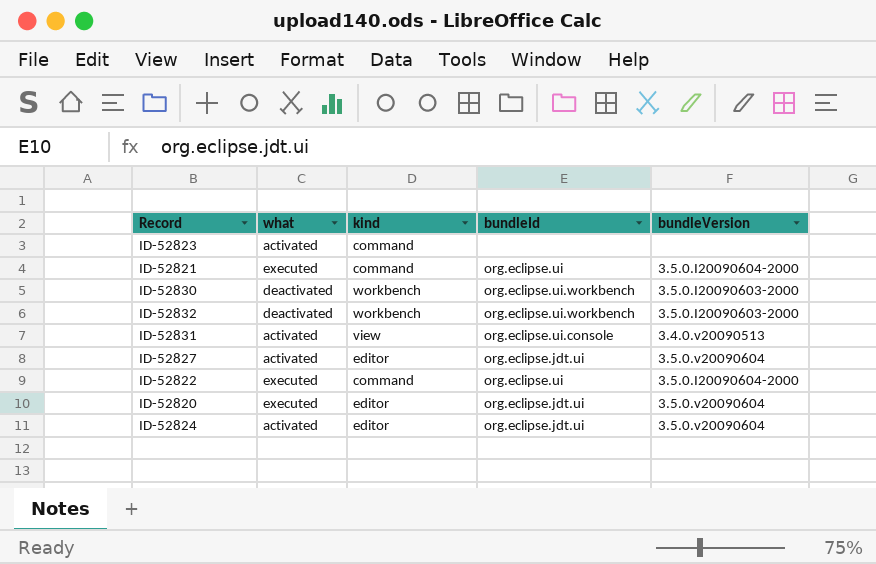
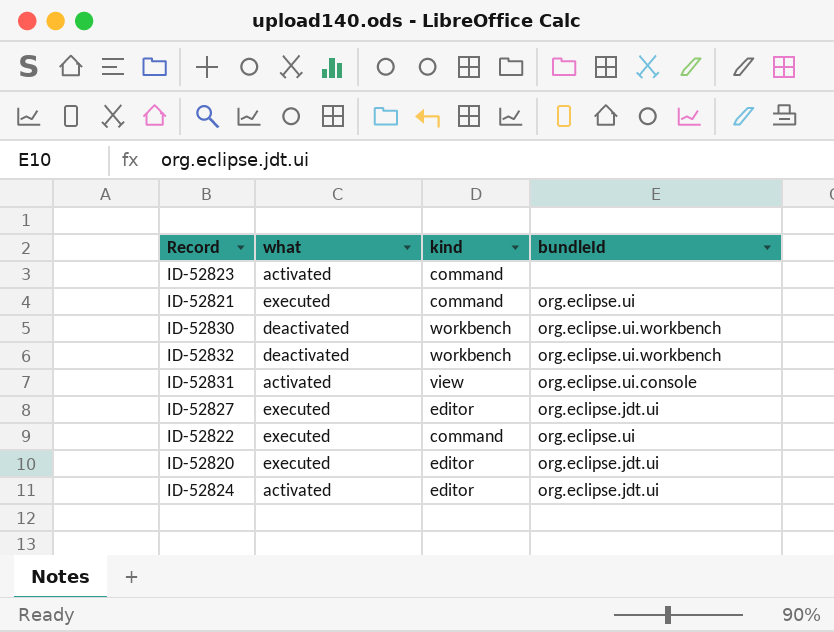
column bundleVersion | position: 5 -> none
ID-52827 | what: activated -> executed

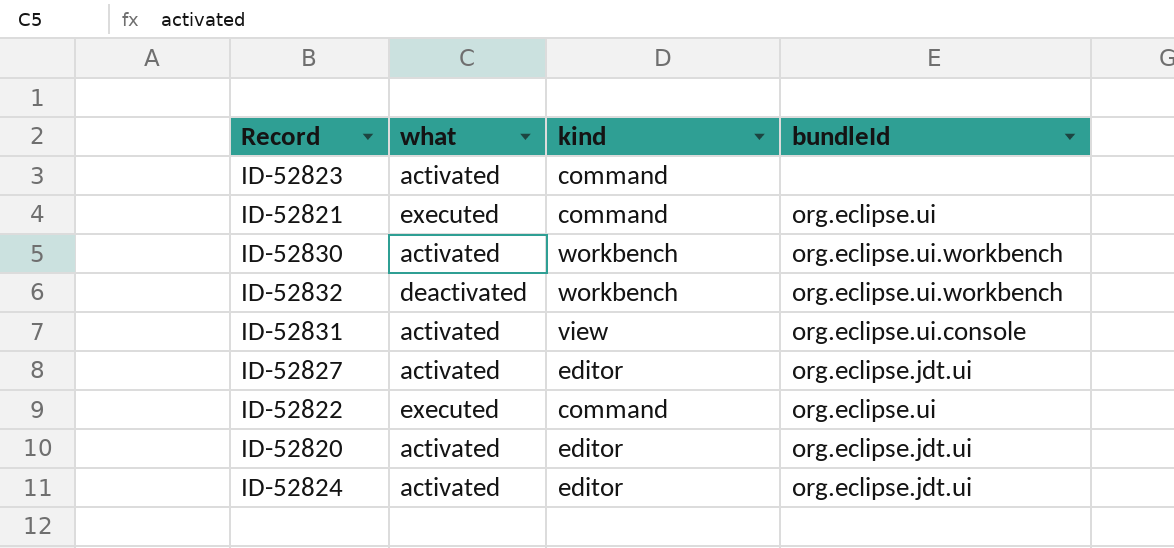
ID-52830 | what: deactivated -> activated
ID-52827 | what: executed -> activated
ID-52820 | what: executed -> activated

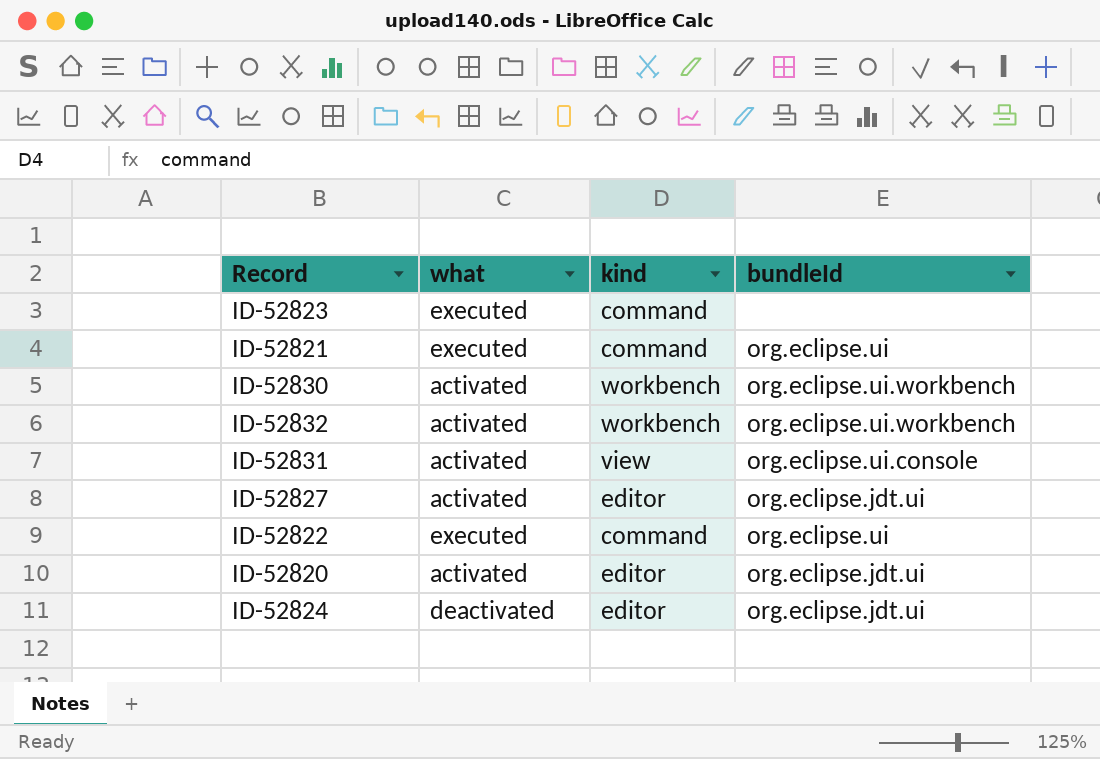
ID-52823 | what: activated -> executed
ID-52832 | what: deactivated -> activated
ID-52824 | what: activated -> deactivated

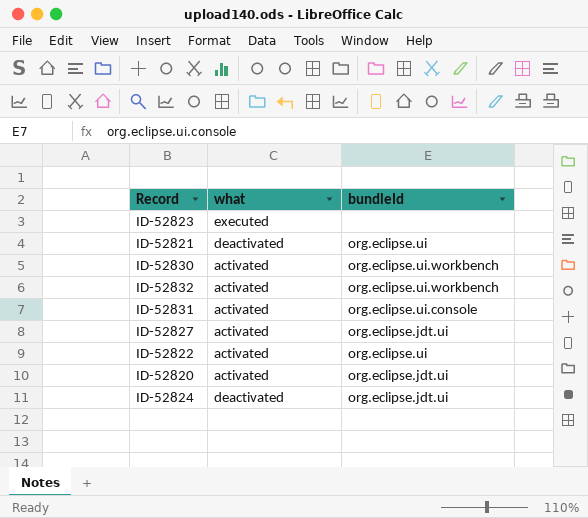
column kind | position: 3 -> none
ID-52821 | what: executed -> deactivated
ID-52822 | what: executed -> activated

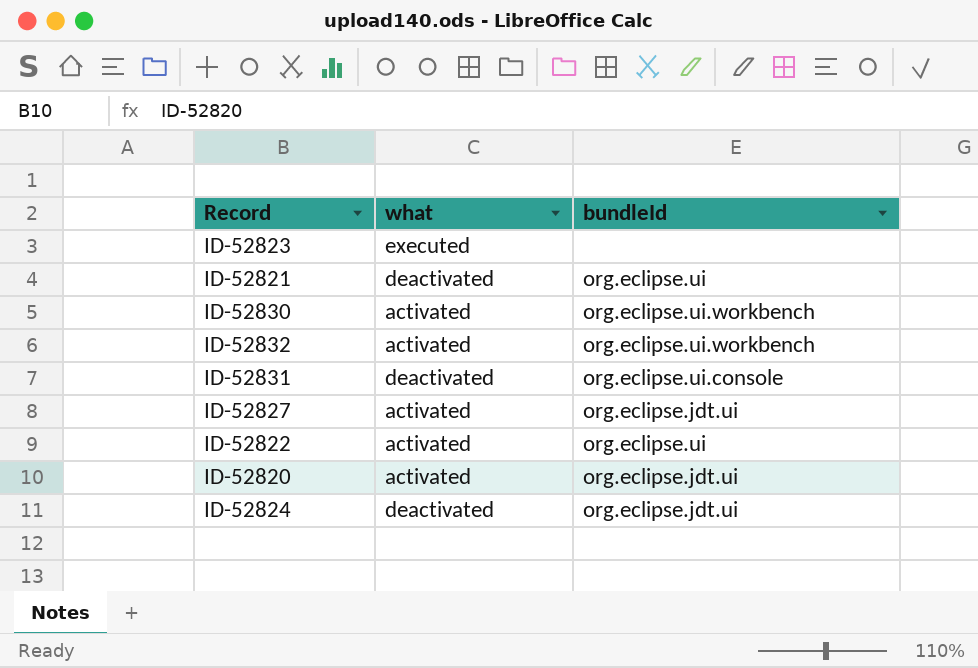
ID-52831 | what: activated -> deactivated

